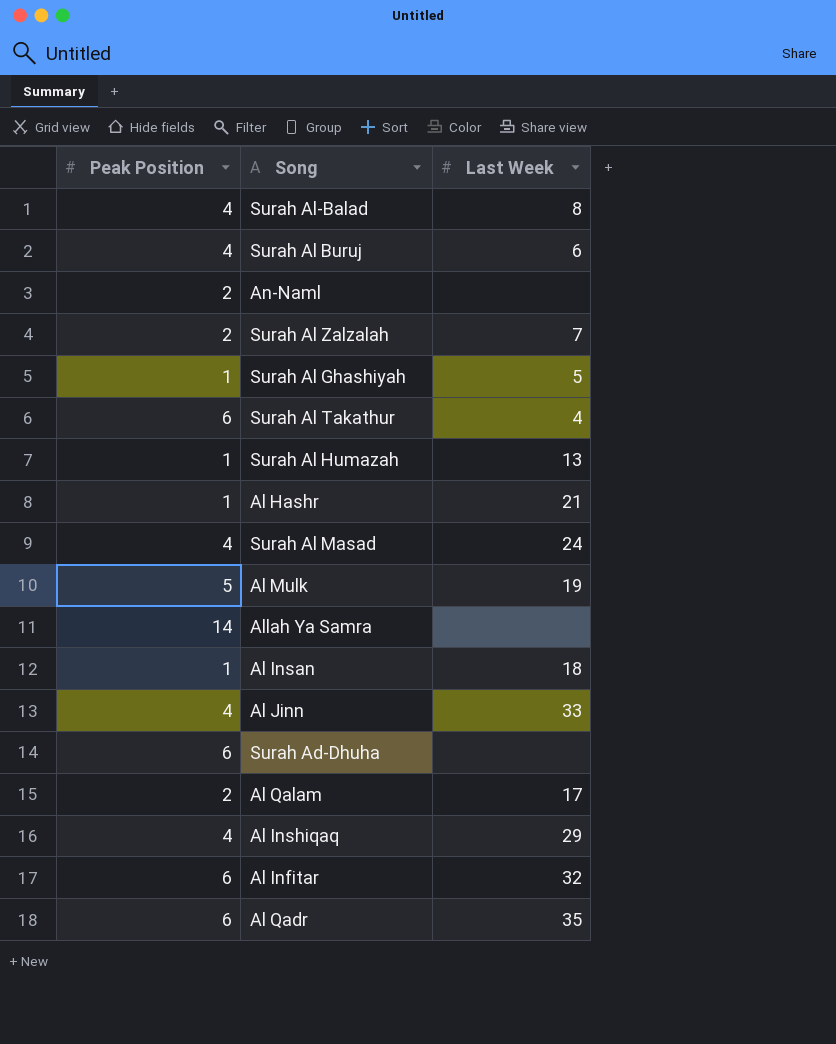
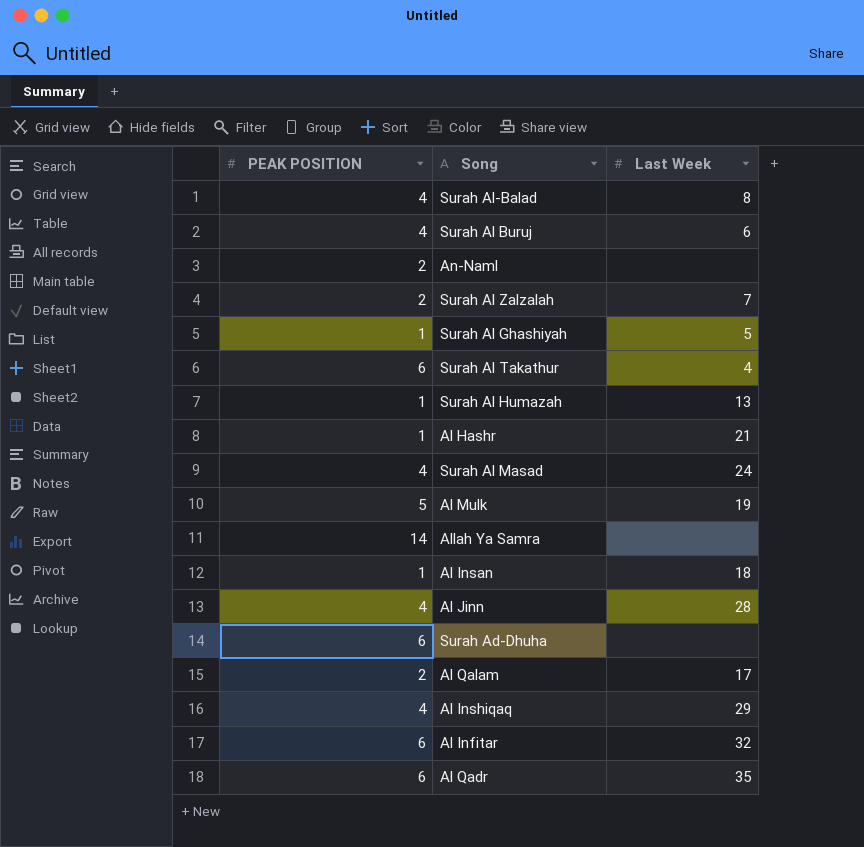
column name: Peak Position -> PEAK POSITION
Al Jinn | Last Week: 33 -> 28

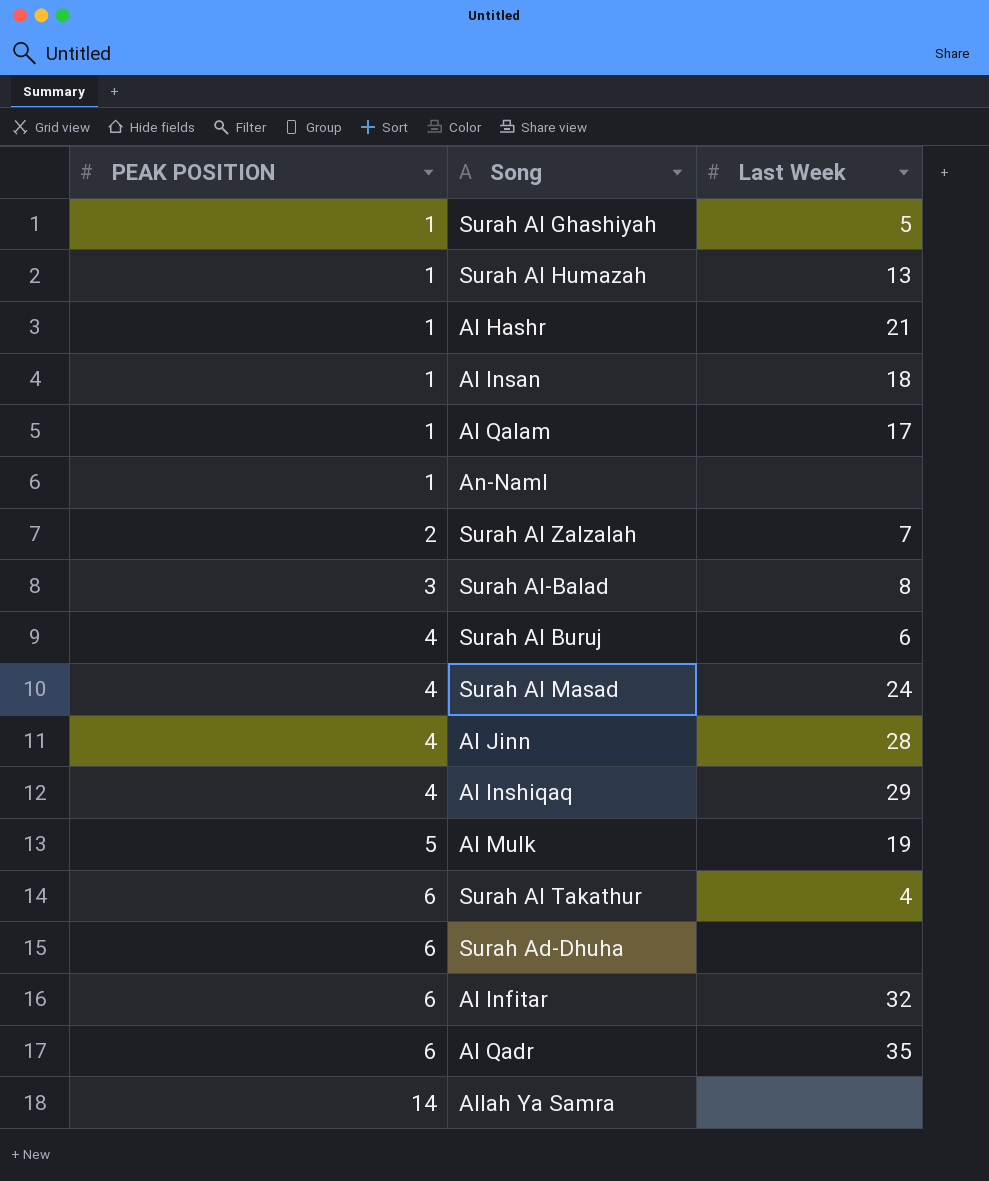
row order: none -> PEAK POSITION ascending
Al Qalam | PEAK POSITION: 2 -> 1
An-Naml | PEAK POSITION: 2 -> 1
Surah Al-Balad | PEAK POSITION: 4 -> 3

